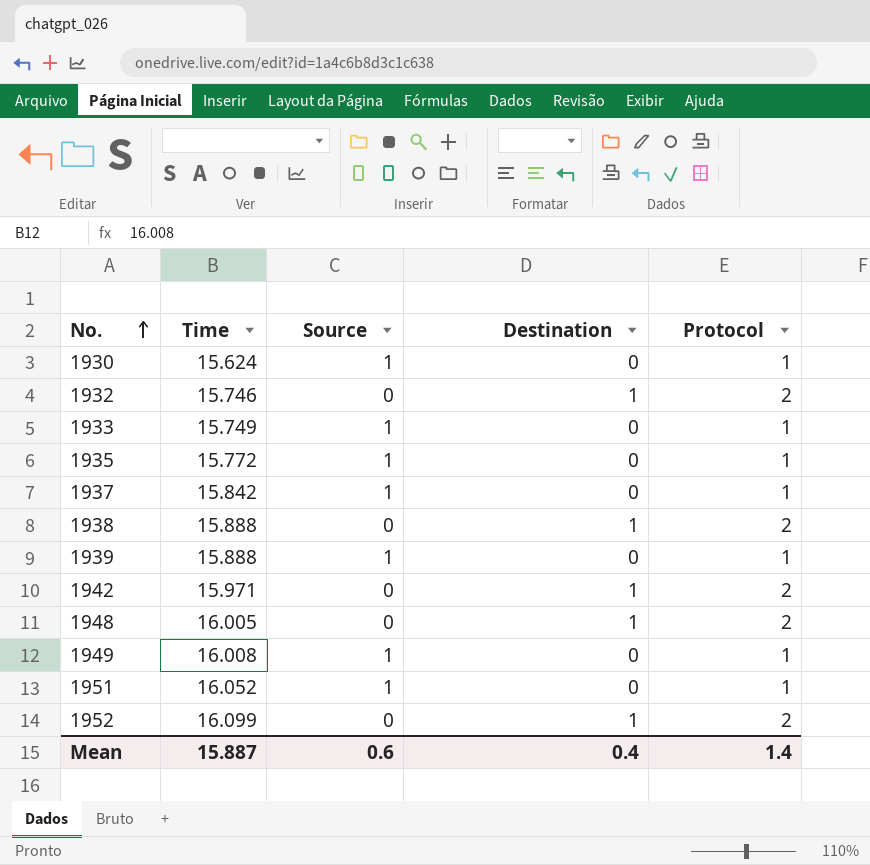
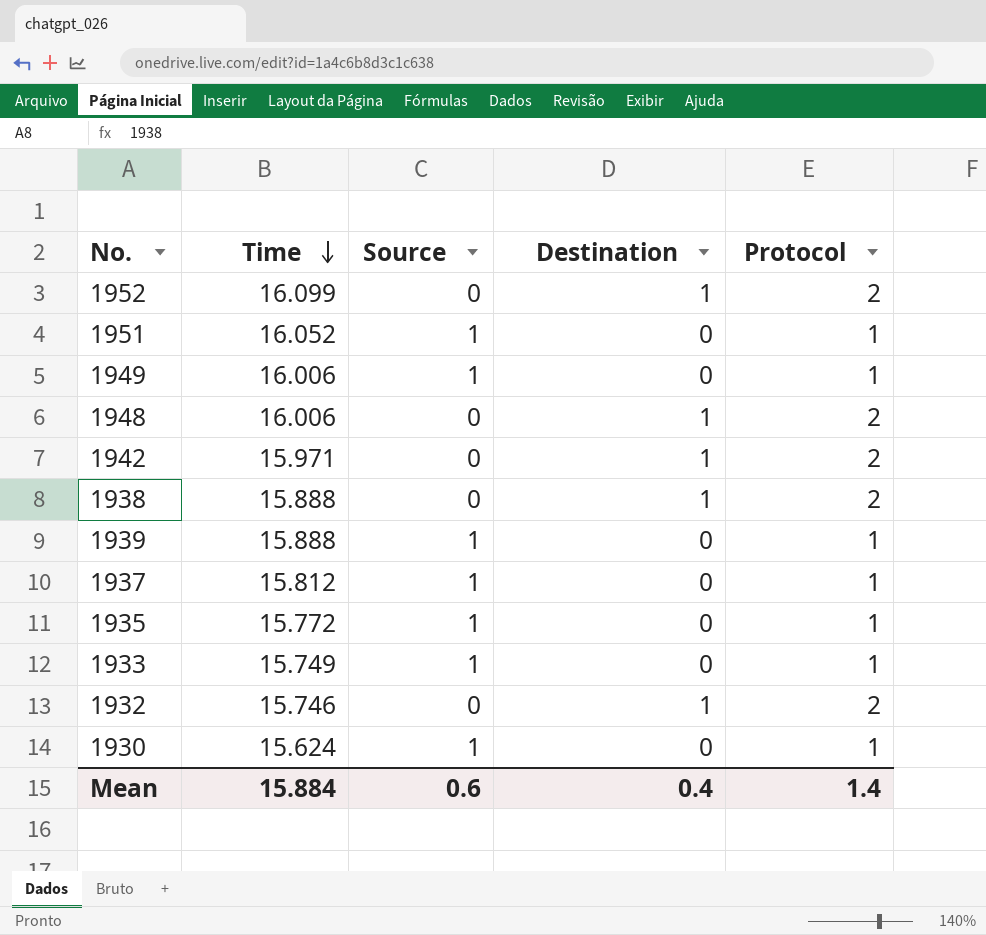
row order: No. ascending -> Time descending
1949 | Time: 16.008 -> 16.006
1948 | Time: 16.005 -> 16.006
1937 | Time: 15.842 -> 15.812
Mean | Time: 15.887 -> 15.884

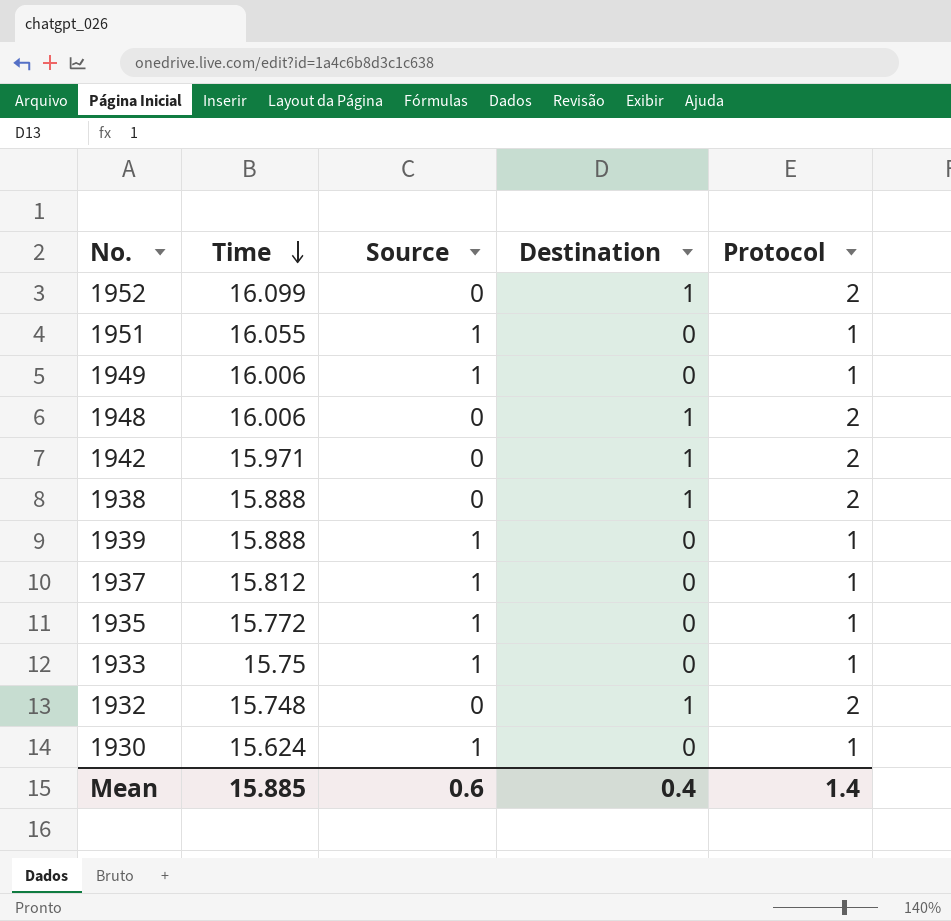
1951 | Time: 16.052 -> 16.055
1933 | Time: 15.749 -> 15.75
1932 | Time: 15.746 -> 15.748
Mean | Time: 15.884 -> 15.885

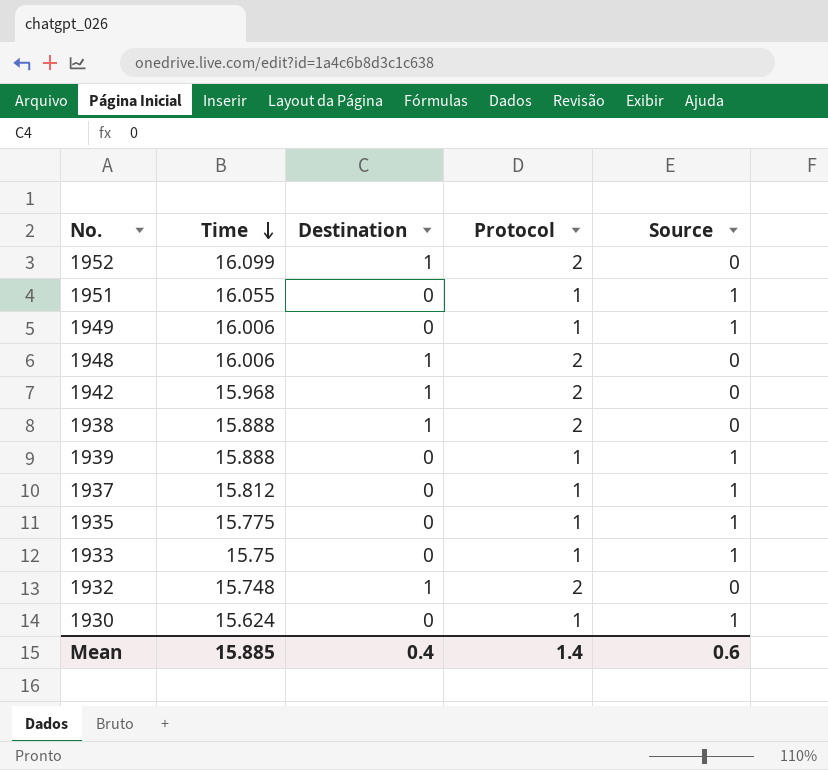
column Source | position: 3 -> 5
1942 | Time: 15.971 -> 15.968
1935 | Time: 15.772 -> 15.775

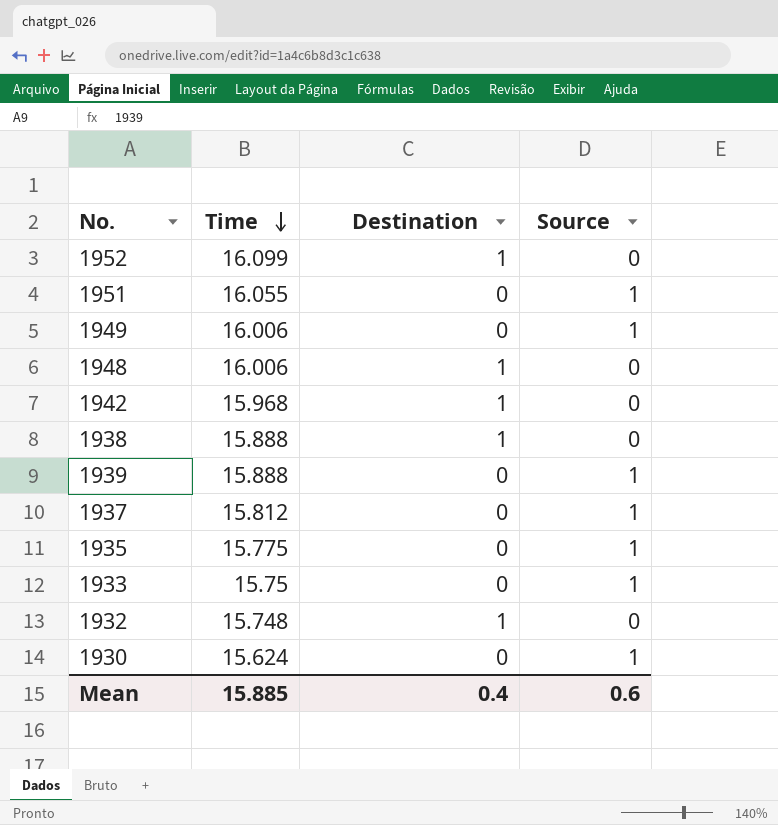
column Protocol | position: 4 -> none

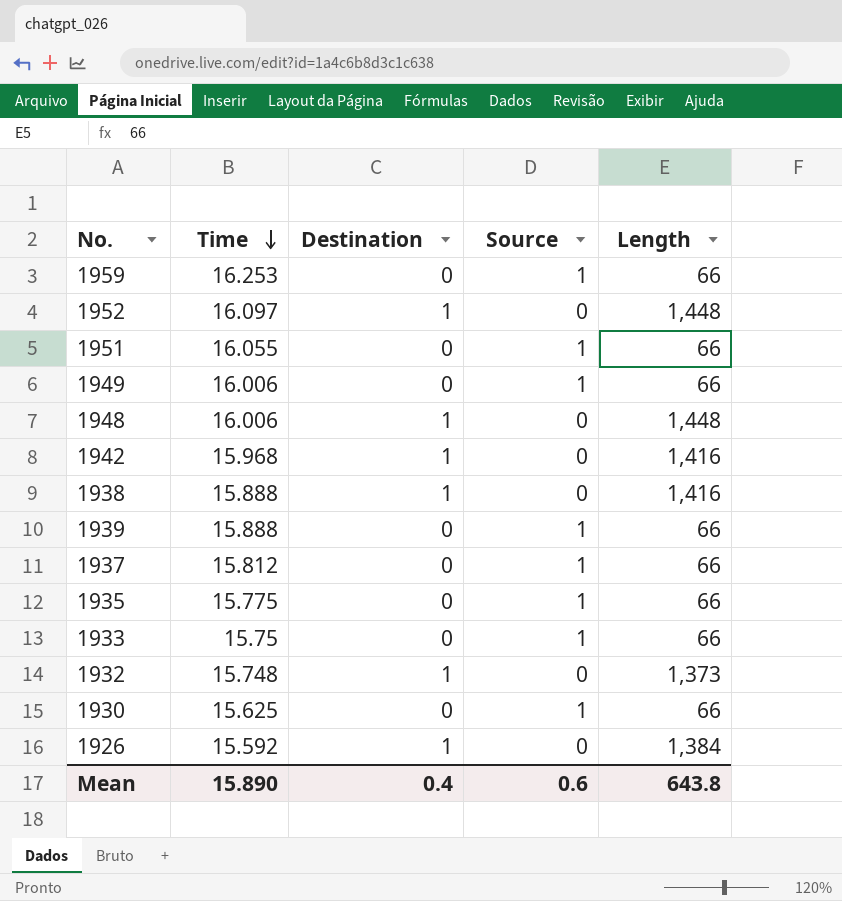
column Length | position: none -> 5
row 1959: none -> 16.253 | 0 | 1 | 66
1952 | Time: 16.099 -> 16.097
1930 | Time: 15.624 -> 15.625
row 1926: none -> 15.592 | 1 | 0 | 1,384
Mean | Time: 15.885 -> 15.890

